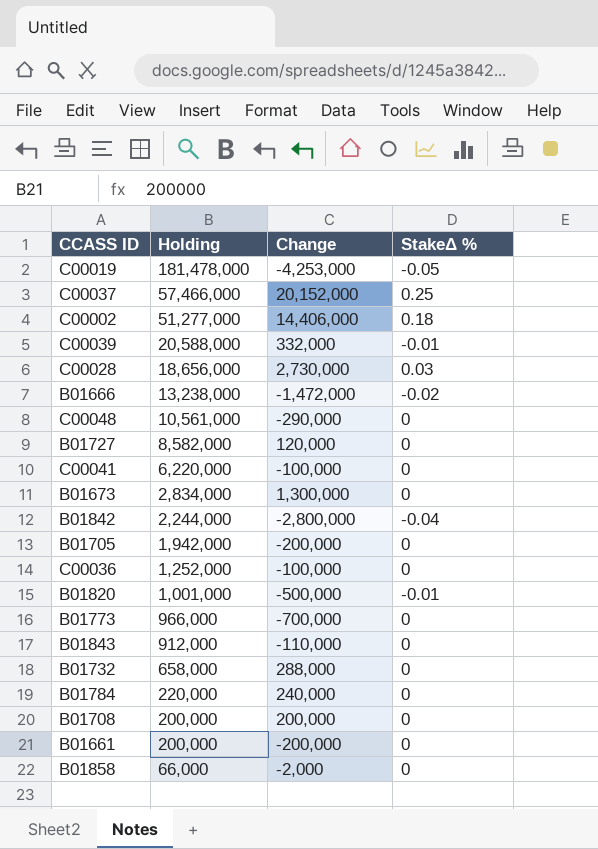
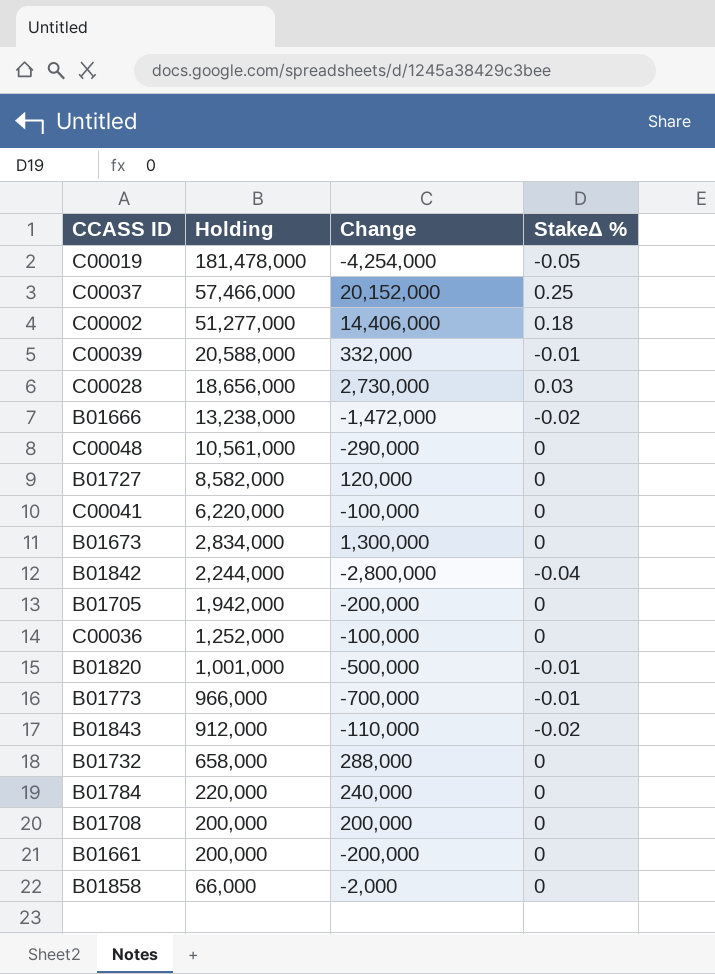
C00019 | Change: -4,253,000 -> -4,254,000
B01773 | StakeΔ %: 0 -> -0.01
B01843 | StakeΔ %: 0 -> -0.02

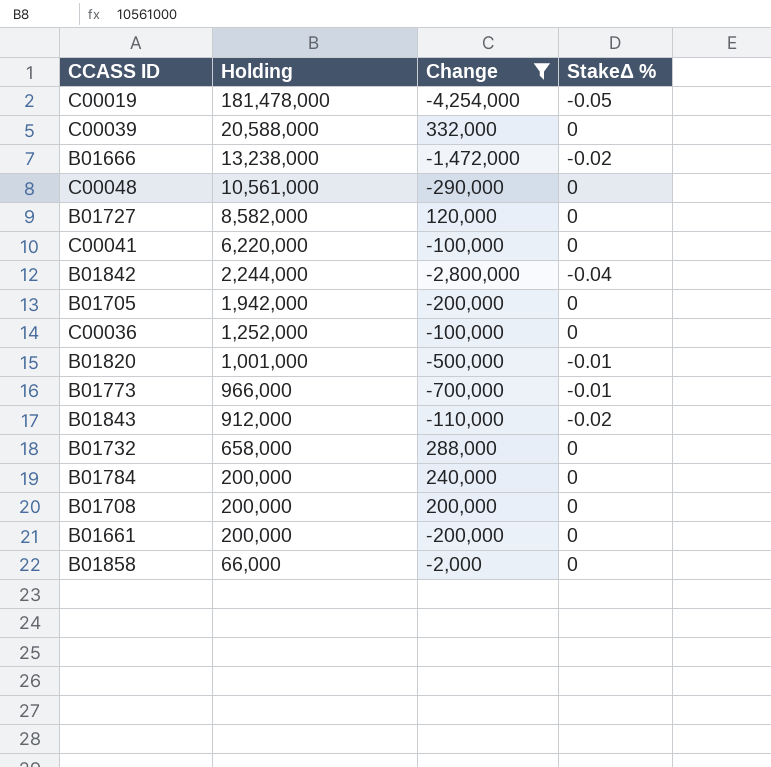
filter: none -> Change <= 332,000
C00039 | StakeΔ %: -0.01 -> 0
B01784 | Holding: 220,000 -> 200,000

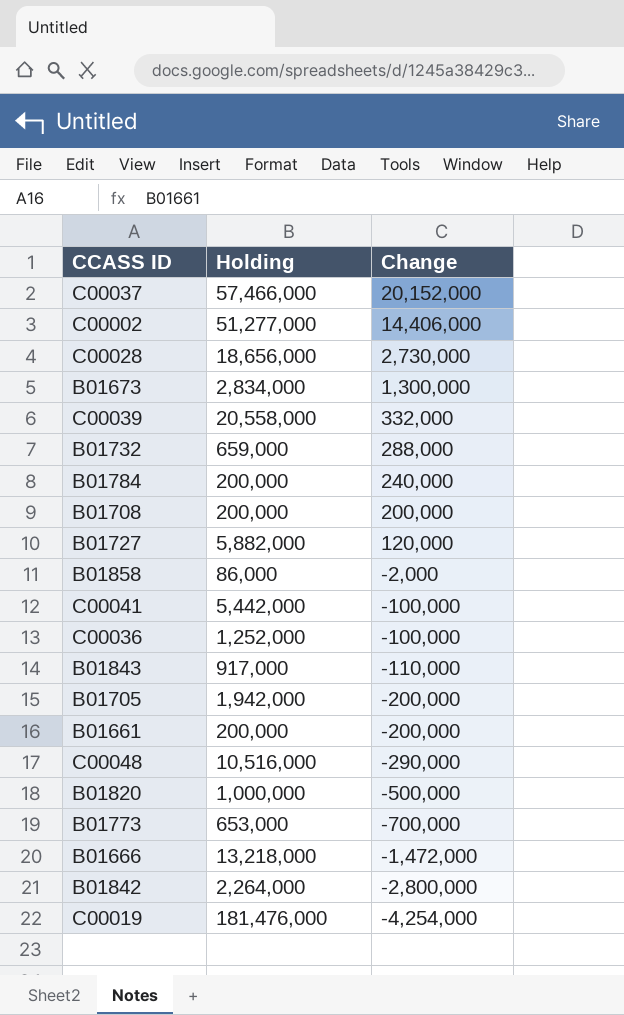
filter: Change <= 332,000 -> none
row order: Holding descending -> Change descending
column StakeΔ % | position: 4 -> none
C00039 | Holding: 20,588,000 -> 20,558,000
B01732 | Holding: 658,000 -> 659,000
B01727 | Holding: 8,582,000 -> 5,882,000
B01858 | Holding: 66,000 -> 86,000
C00041 | Holding: 6,220,000 -> 5,442,000
B01843 | Holding: 912,000 -> 917,000
C00048 | Holding: 10,561,000 -> 10,516,000
B01820 | Holding: 1,001,000 -> 1,000,000
B01773 | Holding: 966,000 -> 653,000
B01666 | Holding: 13,238,000 -> 13,218,000
B01842 | Holding: 2,244,000 -> 2,264,000
C00019 | Holding: 181,478,000 -> 181,476,000

